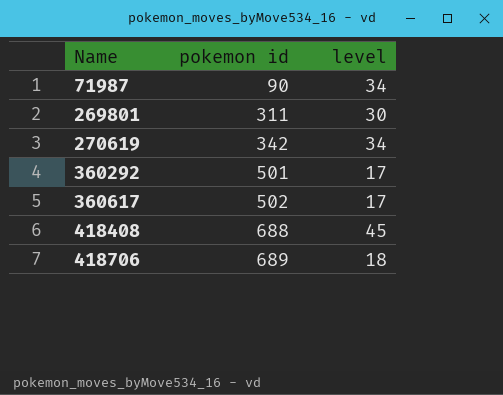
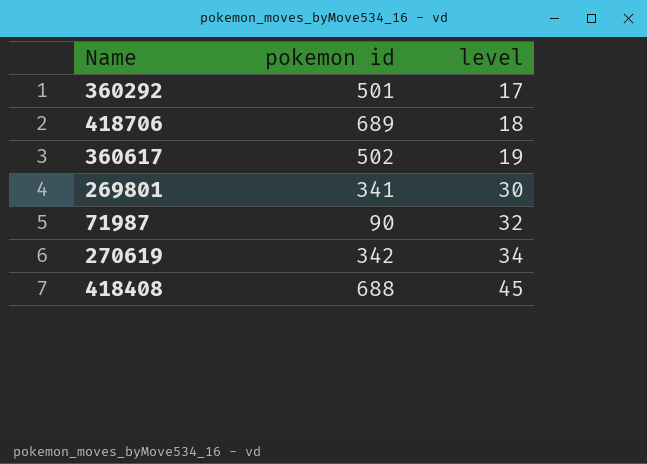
row order: Name ascending -> level ascending
360617 | level: 17 -> 19
269801 | pokemon id: 311 -> 341
71987 | level: 34 -> 32

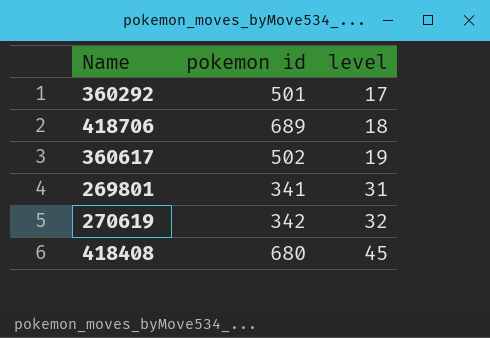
row 71987: 90 | 32 -> none
269801 | level: 30 -> 31
270619 | level: 34 -> 32
418408 | pokemon id: 688 -> 680

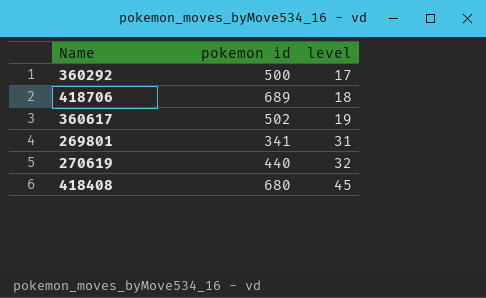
360292 | pokemon id: 501 -> 500
270619 | pokemon id: 342 -> 440

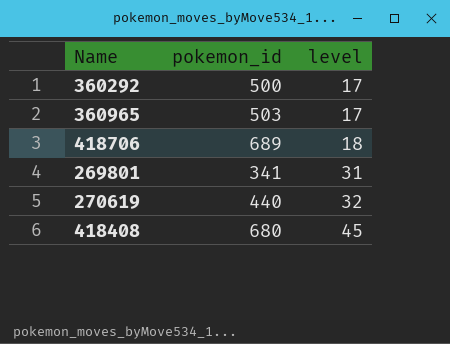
column name: pokemon id -> pokemon_id
row 360617: 502 | 19 -> none
row 360965: none -> 503 | 17

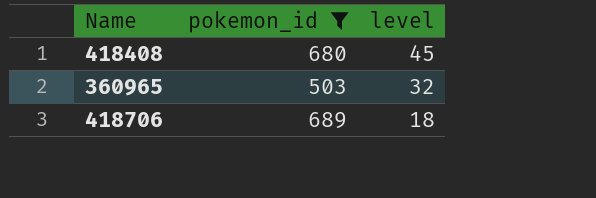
filter: none -> pokemon_id >= 503
row order: level ascending -> level descending
360965 | level: 17 -> 32

